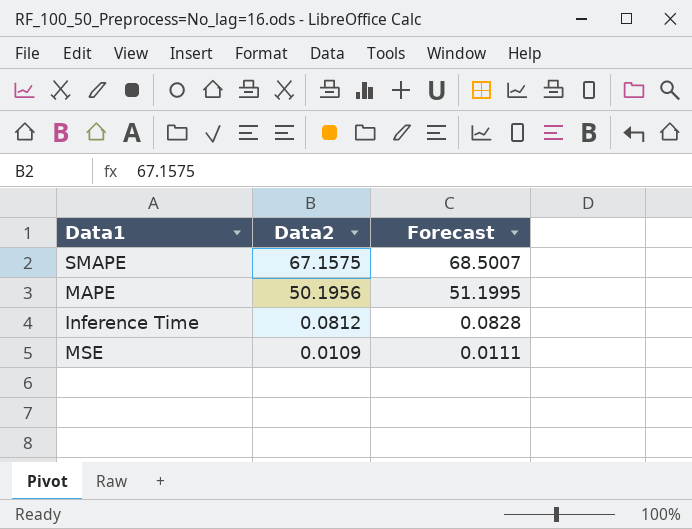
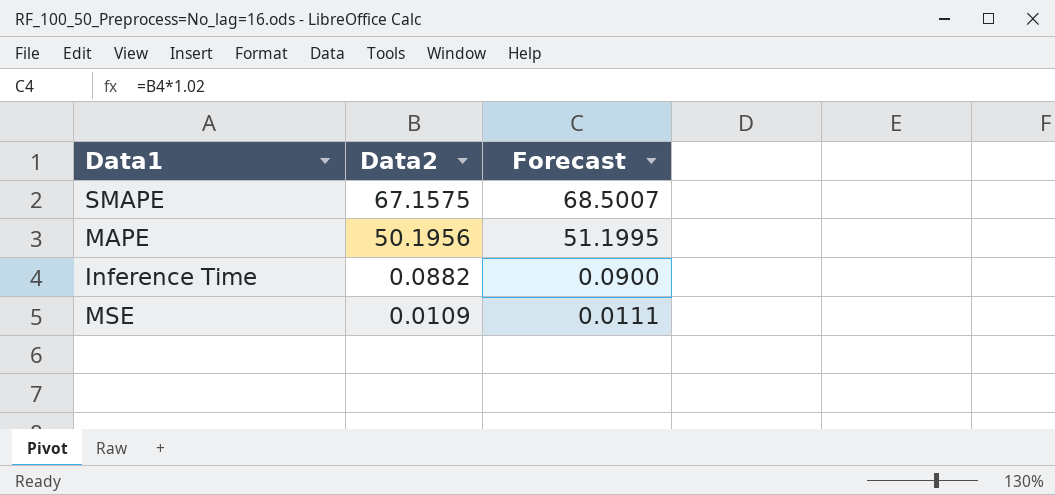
Inference Time | Data2: 0.0812 -> 0.0882
Inference Time | Forecast: 0.0828 -> 0.0900

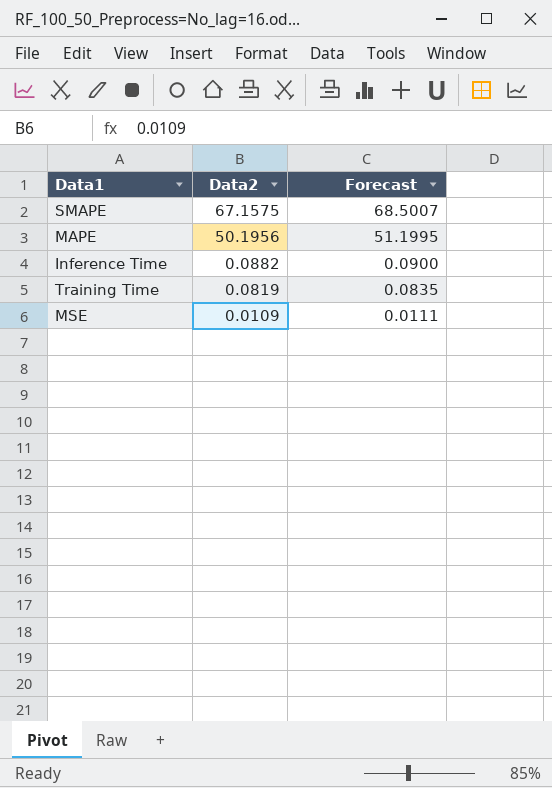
row Training Time: none -> 0.0819 | 0.0835

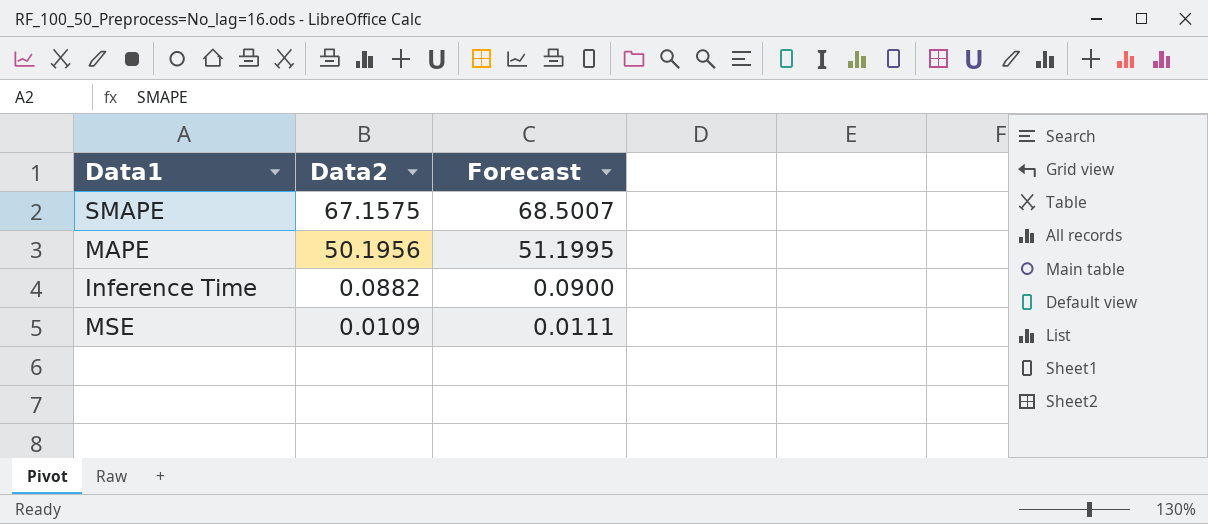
row Training Time: 0.0819 | 0.0835 -> none

